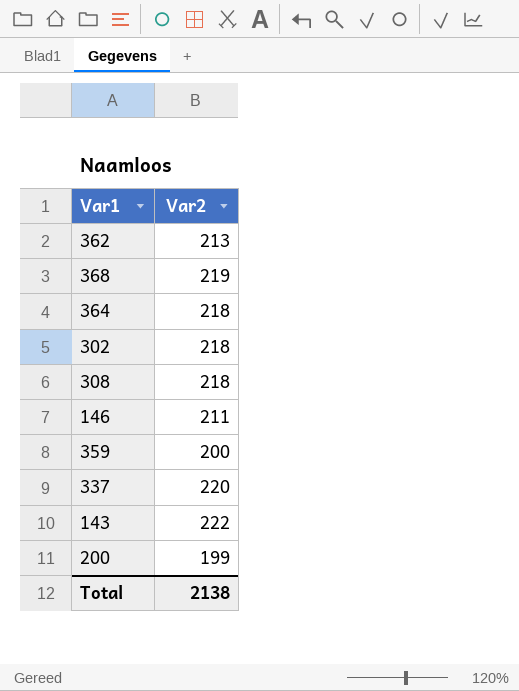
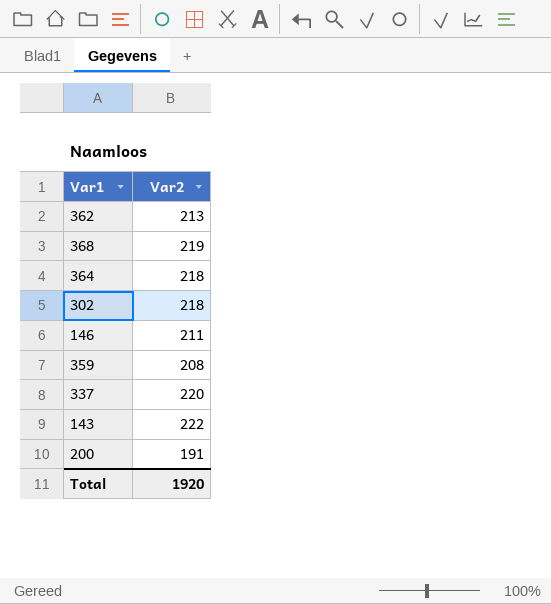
row 308: 218 -> none
359 | Var2: 200 -> 208
200 | Var2: 199 -> 191
Total | Var2: 2138 -> 1920

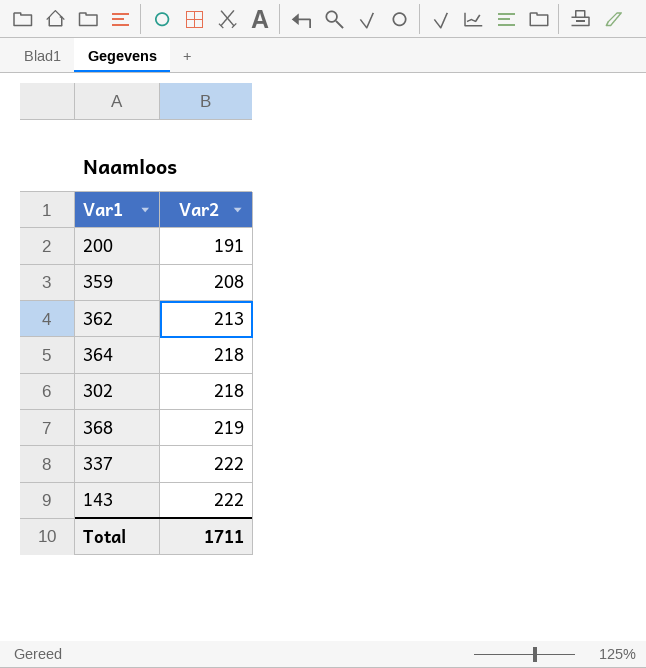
row order: none -> Var2 ascending
row 146: 211 -> none
337 | Var2: 220 -> 222
Total | Var2: 1920 -> 1711

